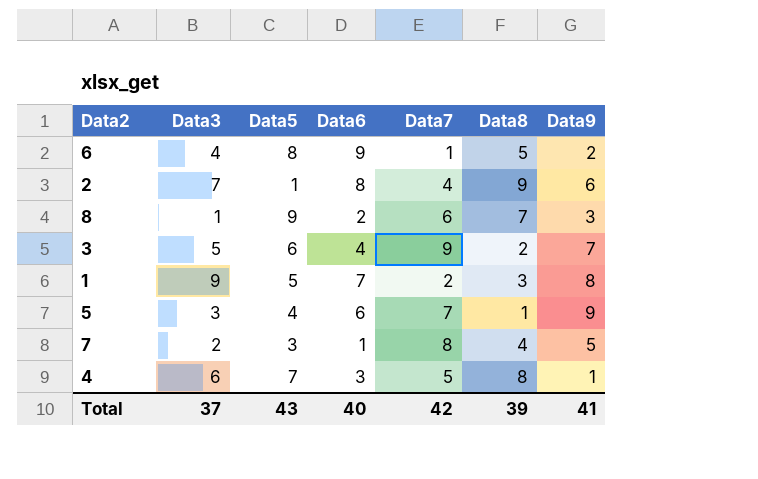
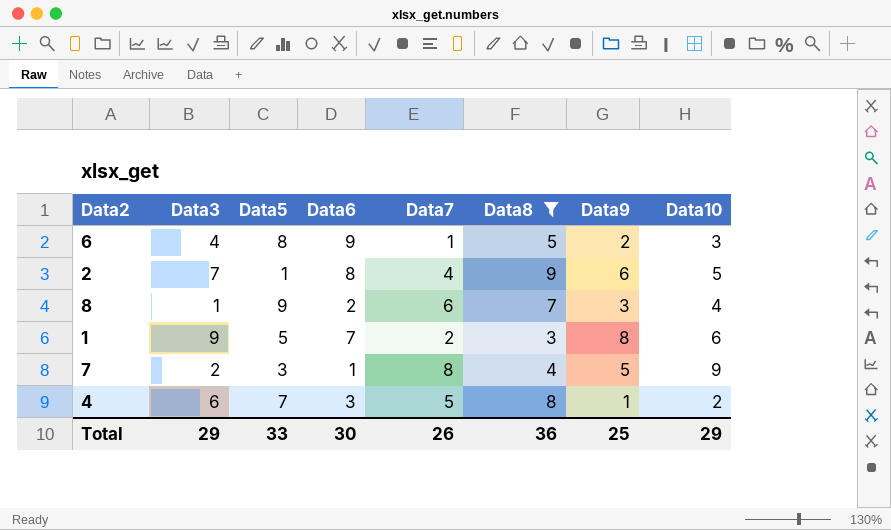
filter: none -> Data8 >= 3
column Data10 | position: none -> 8
Total | Data3: 37 -> 29
Total | Data5: 43 -> 33
Total | Data6: 40 -> 30
Total | Data7: 42 -> 26
Total | Data8: 39 -> 36
Total | Data9: 41 -> 25

